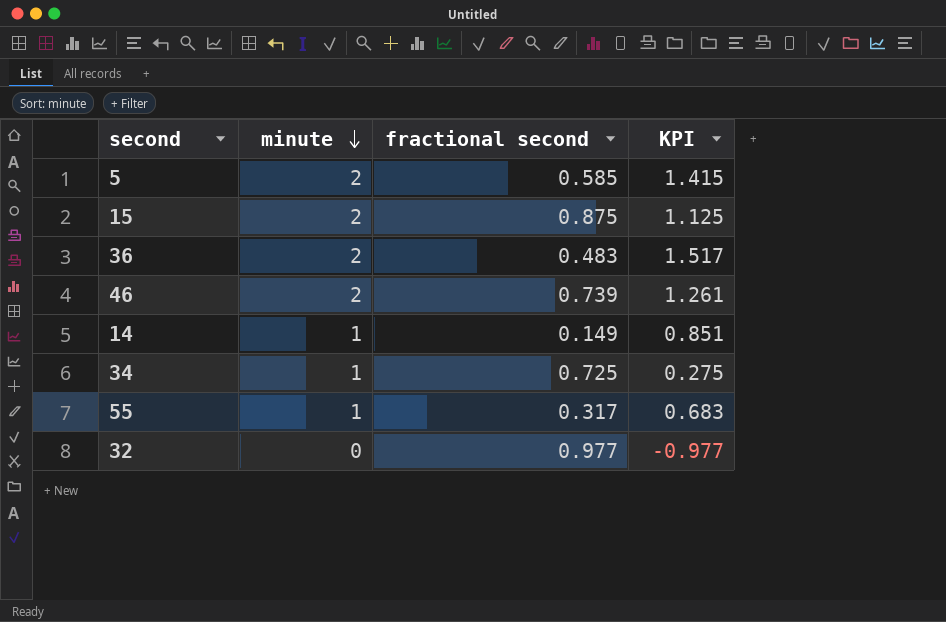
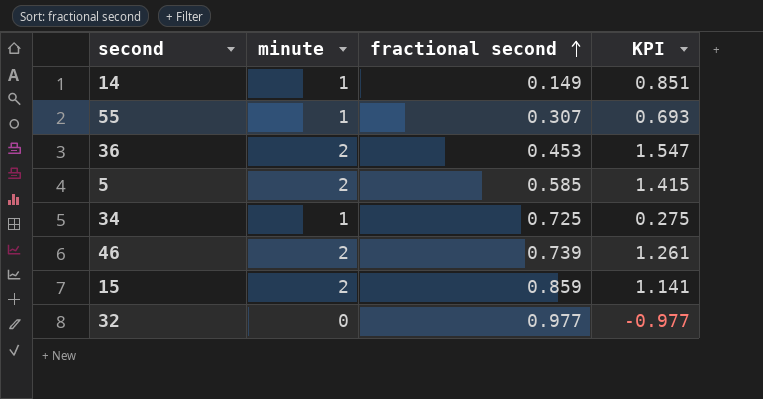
row order: minute descending -> fractional second ascending
55 | fractional second: 0.317 -> 0.307
55 | KPI: 0.683 -> 0.693
36 | fractional second: 0.483 -> 0.453
36 | KPI: 1.517 -> 1.547
15 | fractional second: 0.875 -> 0.859
15 | KPI: 1.125 -> 1.141

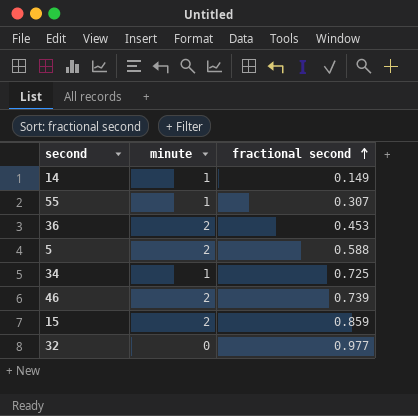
column KPI | formula: [minute] - [fractional second] -> none
5 | fractional second: 0.585 -> 0.588

